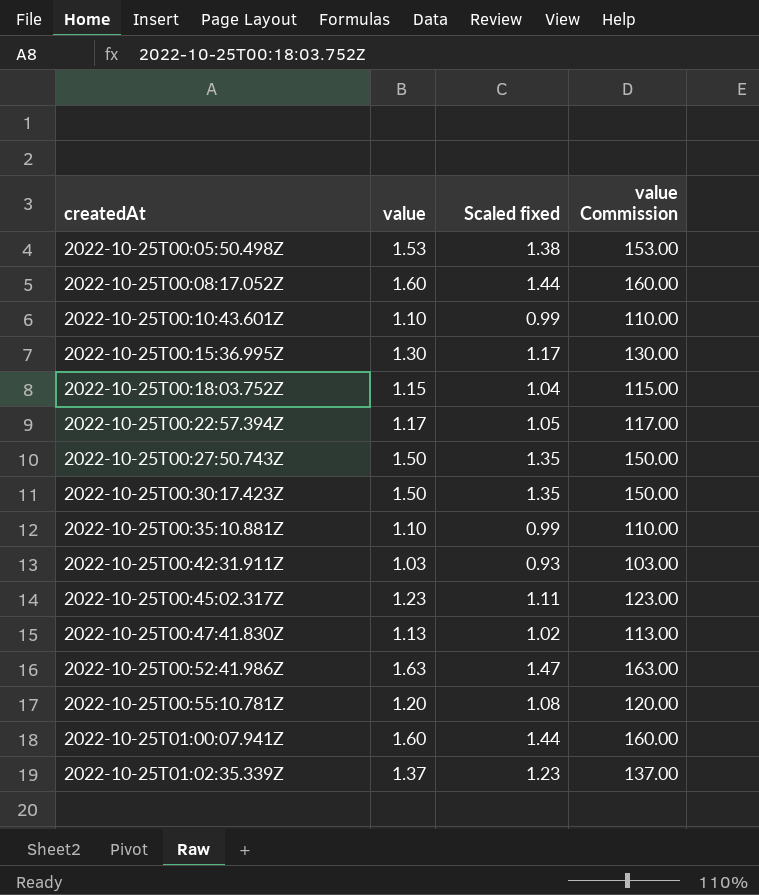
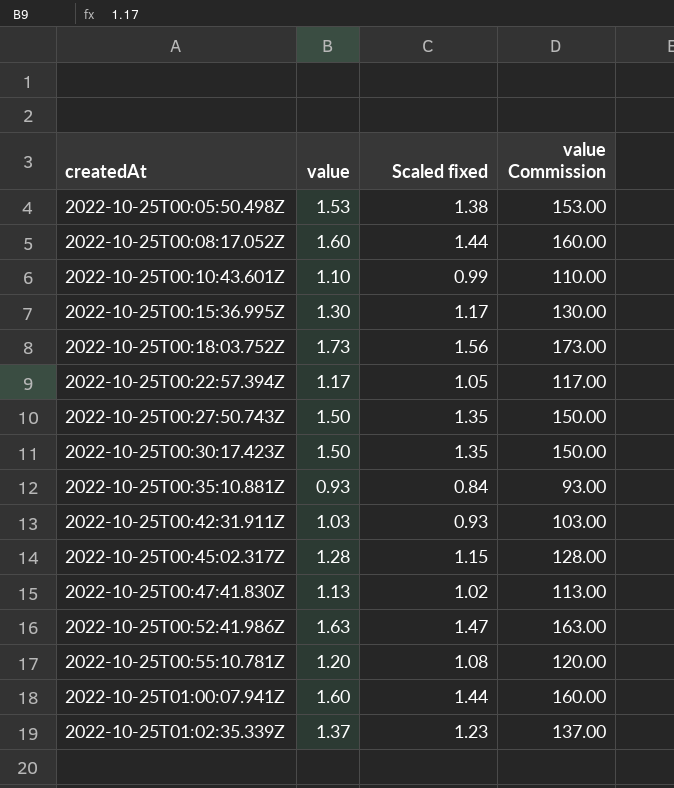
2022-10-25T00:18:03.752Z | value: 1.15 -> 1.73
2022-10-25T00:18:03.752Z | Scaled fixed: 1.04 -> 1.56
2022-10-25T00:18:03.752Z | value Commission: 115.00 -> 173.00
2022-10-25T00:35:10.881Z | value: 1.10 -> 0.93
2022-10-25T00:35:10.881Z | Scaled fixed: 0.99 -> 0.84
2022-10-25T00:35:10.881Z | value Commission: 110.00 -> 93.00
2022-10-25T00:45:02.317Z | value: 1.23 -> 1.28
2022-10-25T00:45:02.317Z | Scaled fixed: 1.11 -> 1.15
2022-10-25T00:45:02.317Z | value Commission: 123.00 -> 128.00

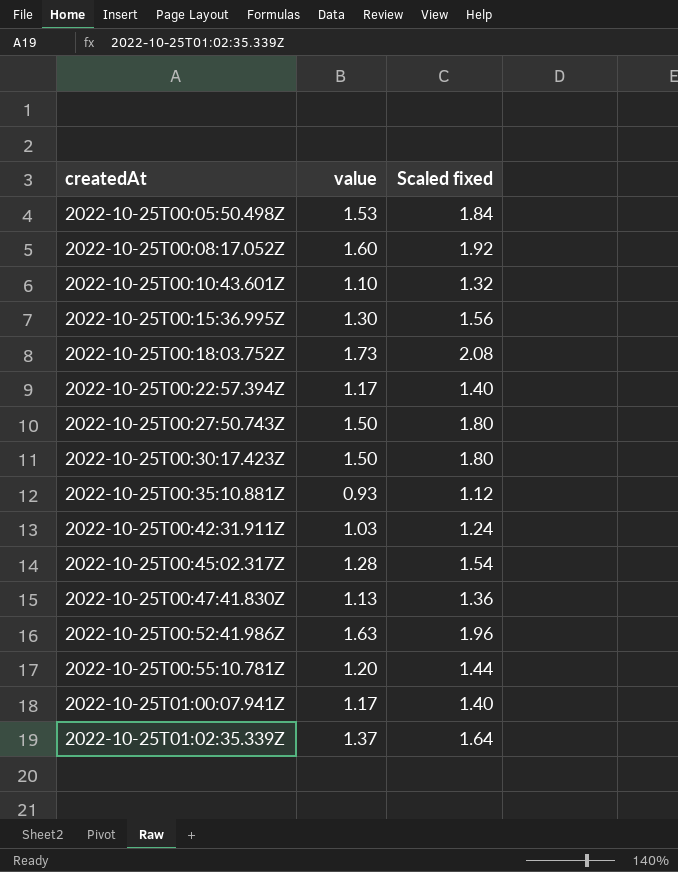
column value Commission | formula: [value] * 100 -> none
column Scaled fixed | formula: [value] * 0.9 -> [value] * 1.2
2022-10-25T01:00:07.941Z | value: 1.60 -> 1.17

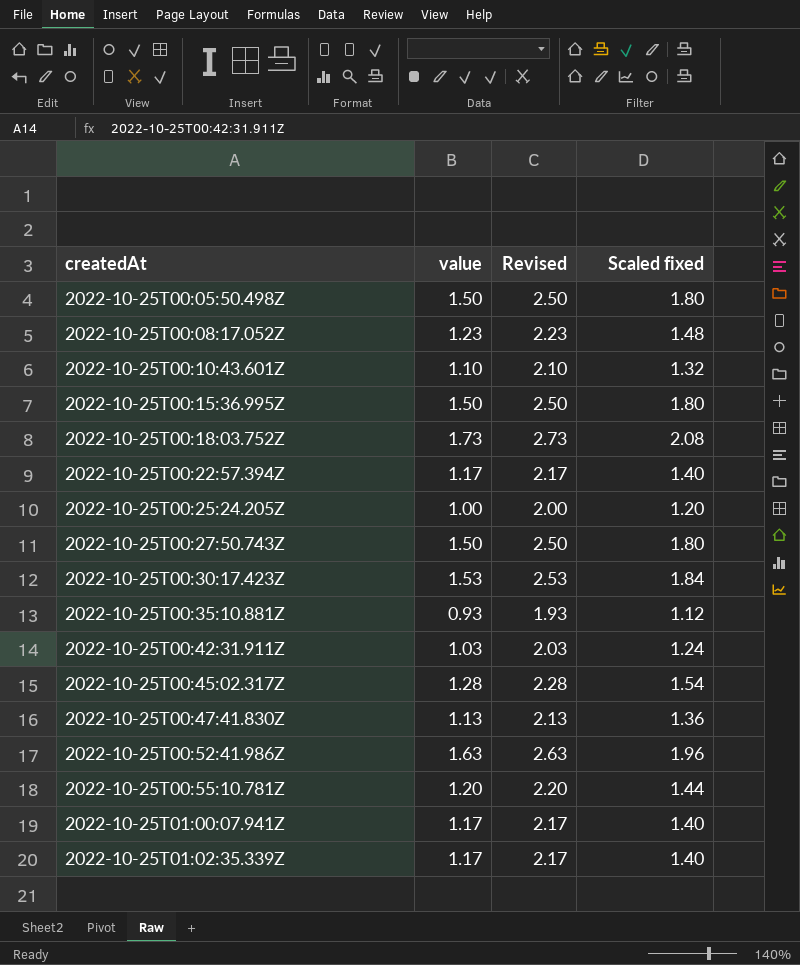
column Revised | formula: none -> [value] + 1
2022-10-25T00:05:50.498Z | value: 1.53 -> 1.50
2022-10-25T00:05:50.498Z | Scaled fixed: 1.84 -> 1.80
2022-10-25T00:08:17.052Z | value: 1.60 -> 1.23
2022-10-25T00:08:17.052Z | Scaled fixed: 1.92 -> 1.48
2022-10-25T00:15:36.995Z | value: 1.30 -> 1.50
2022-10-25T00:15:36.995Z | Scaled fixed: 1.56 -> 1.80
row 2022-10-25T00:25:24.205Z: none -> 1.00 | 2.00 | 1.20
2022-10-25T00:30:17.423Z | value: 1.50 -> 1.53
2022-10-25T00:30:17.423Z | Scaled fixed: 1.80 -> 1.84
2022-10-25T01:02:35.339Z | value: 1.37 -> 1.17
2022-10-25T01:02:35.339Z | Scaled fixed: 1.64 -> 1.40

